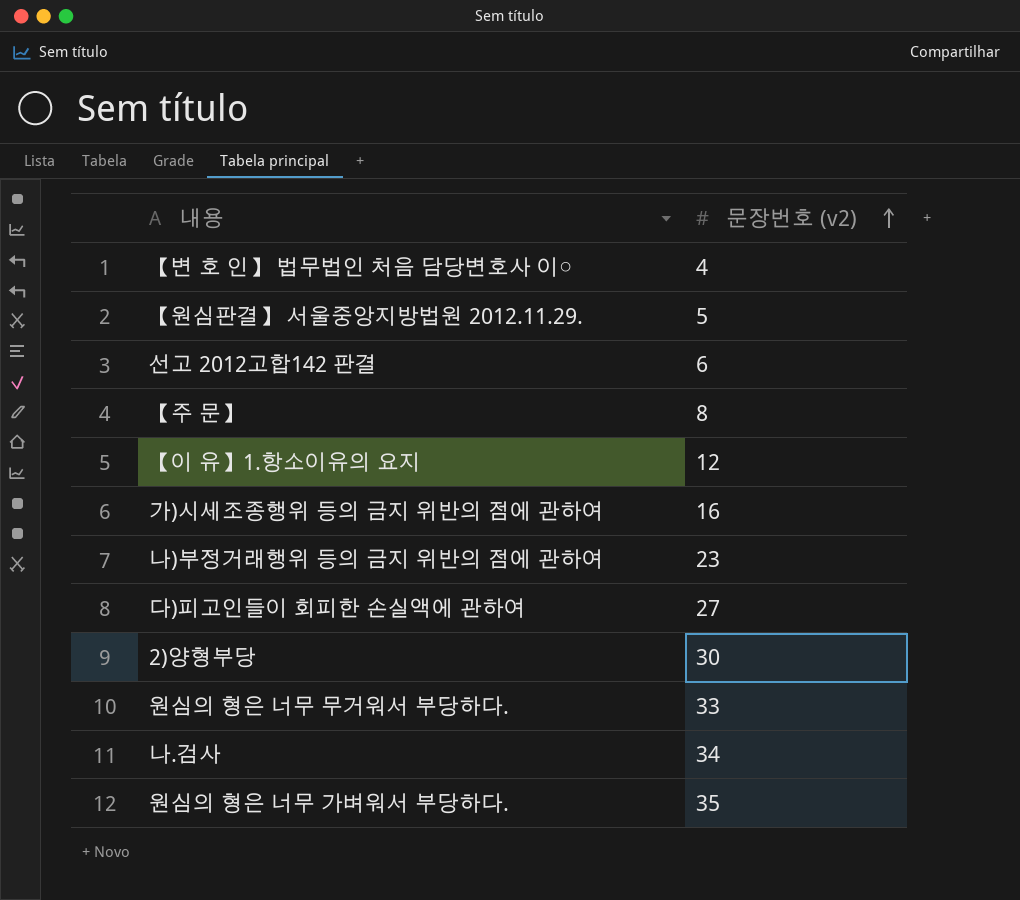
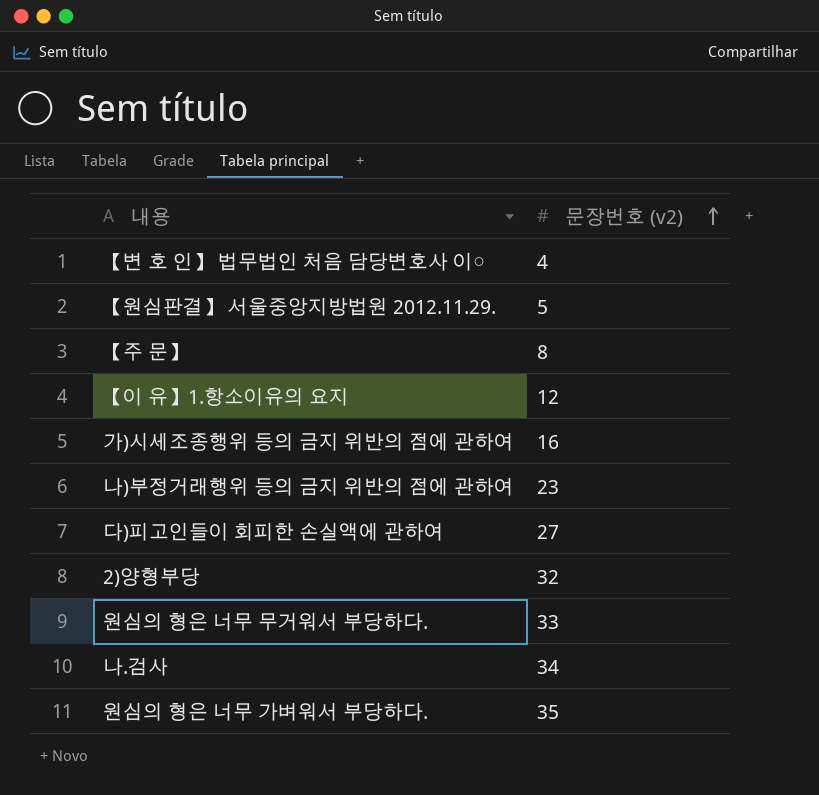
row 선고 2012고합142 판결: 6 -> none
2)양형부당 | 문장번호 (v2): 30 -> 32

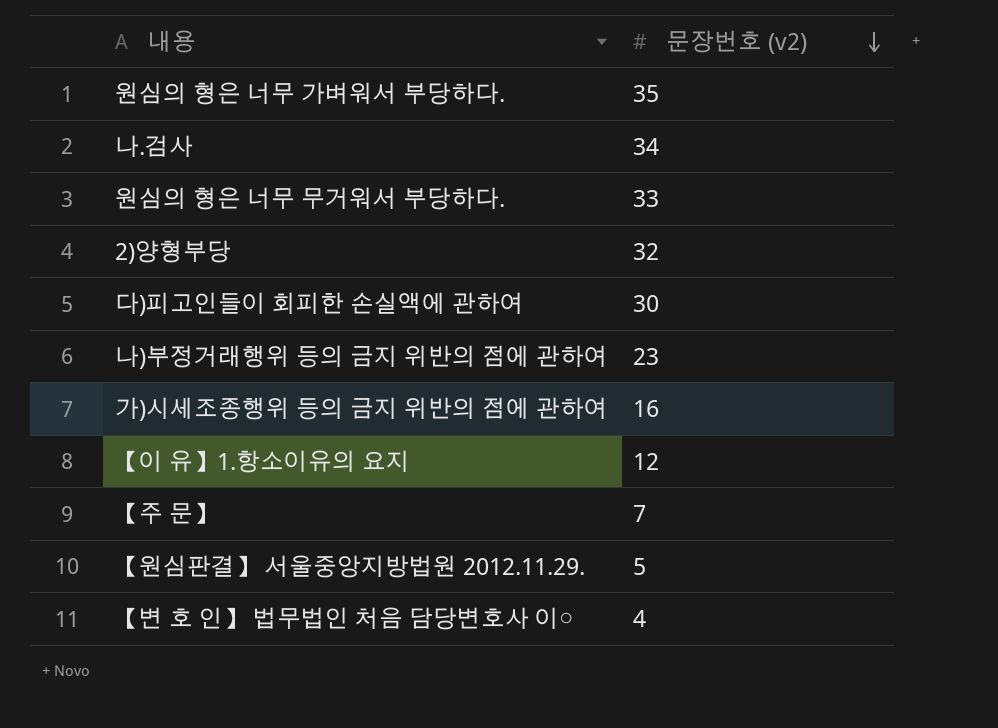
row order: 문장번호 (v2) ascending -> 문장번호 (v2) descending
다)피고인들이 회피한 손실액에 관하여 | 문장번호 (v2): 27 -> 30
【주 문】 | 문장번호 (v2): 8 -> 7

